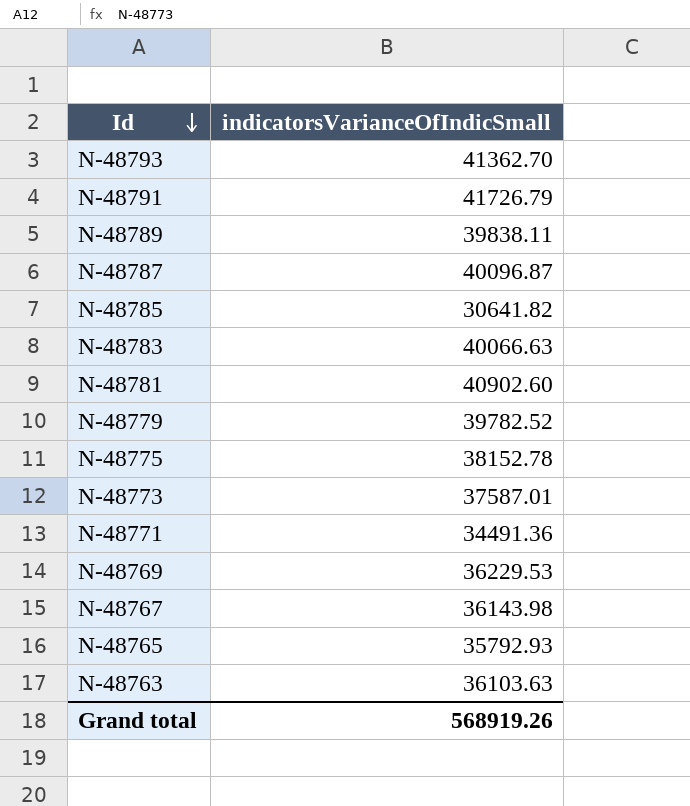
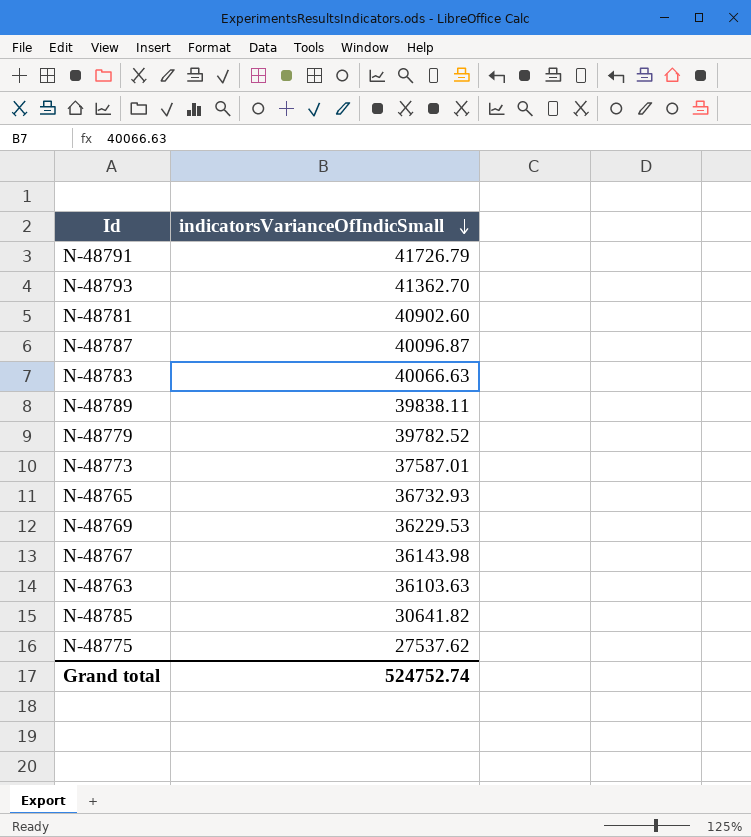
row order: Id descending -> indicatorsVarianceOfIndicSmall descending
row N-48771: 34491.36 -> none
N-48765 | indicatorsVarianceOfIndicSmall: 35792.93 -> 36732.93
N-48775 | indicatorsVarianceOfIndicSmall: 38152.78 -> 27537.62
Grand total | indicatorsVarianceOfIndicSmall: 568919.26 -> 524752.74

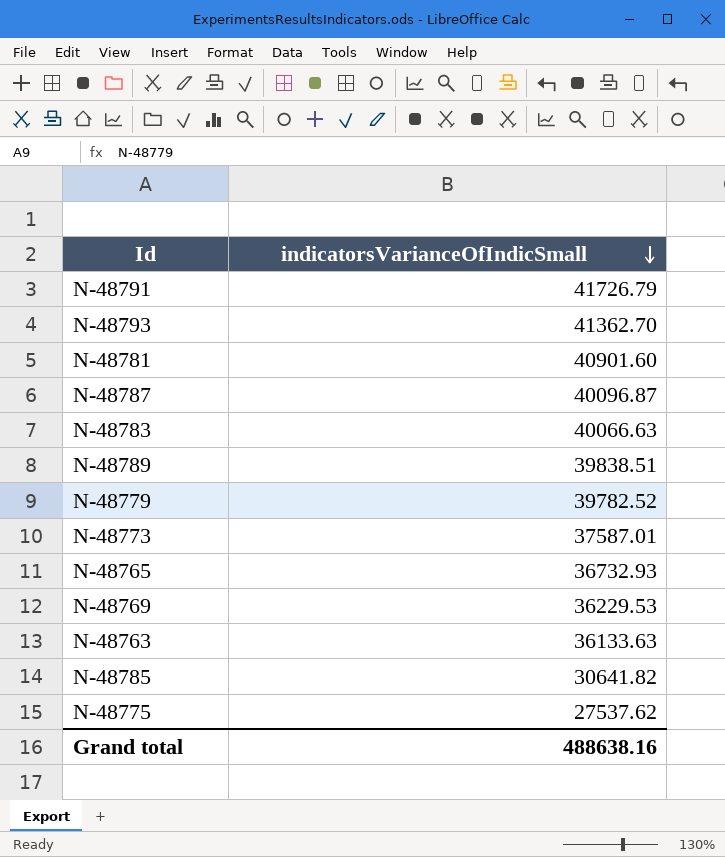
row N-48767: 36143.98 -> none
N-48781 | indicatorsVarianceOfIndicSmall: 40902.60 -> 40901.60
N-48789 | indicatorsVarianceOfIndicSmall: 39838.11 -> 39838.51
N-48763 | indicatorsVarianceOfIndicSmall: 36103.63 -> 36133.63
Grand total | indicatorsVarianceOfIndicSmall: 524752.74 -> 488638.16

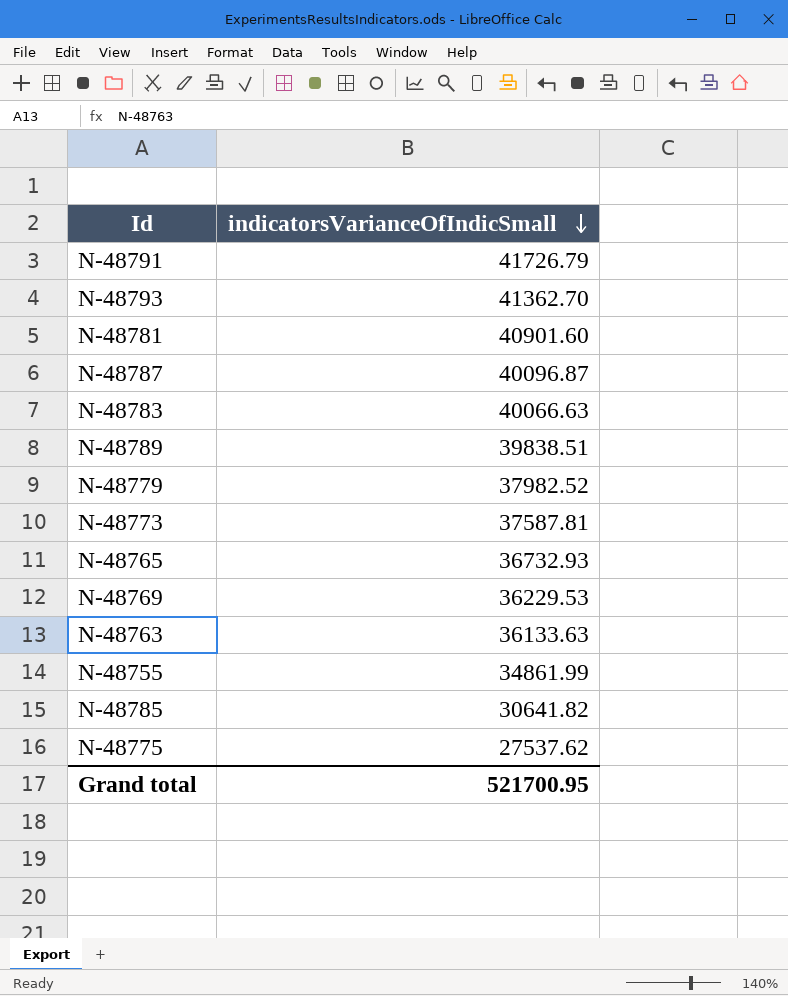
N-48779 | indicatorsVarianceOfIndicSmall: 39782.52 -> 37982.52
N-48773 | indicatorsVarianceOfIndicSmall: 37587.01 -> 37587.81
row N-48755: none -> 34861.99
Grand total | indicatorsVarianceOfIndicSmall: 488638.16 -> 521700.95

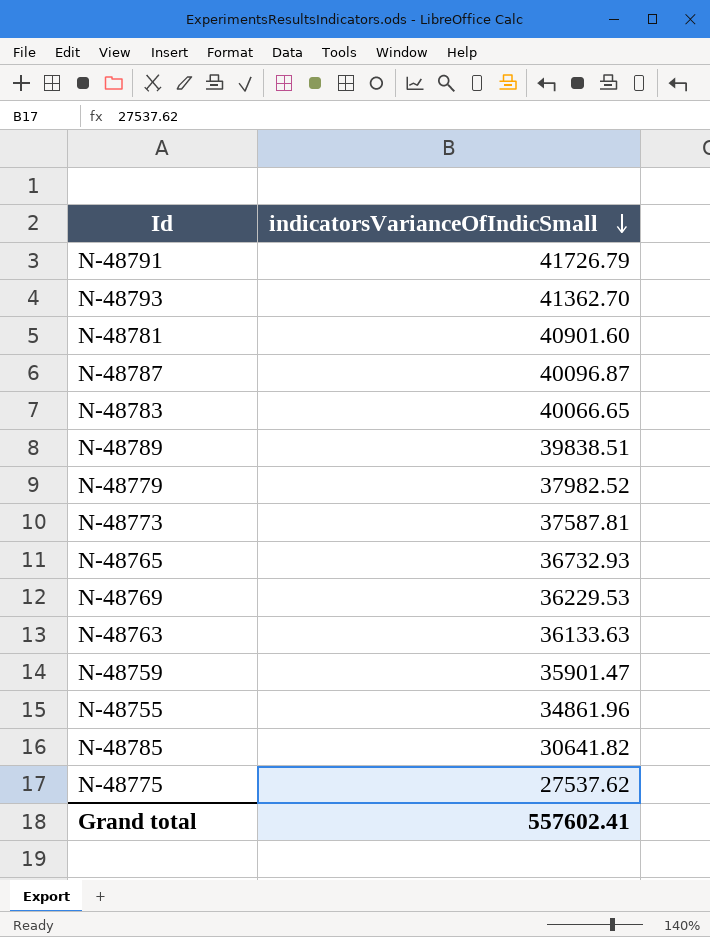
N-48783 | indicatorsVarianceOfIndicSmall: 40066.63 -> 40066.65
row N-48759: none -> 35901.47
N-48755 | indicatorsVarianceOfIndicSmall: 34861.99 -> 34861.96
Grand total | indicatorsVarianceOfIndicSmall: 521700.95 -> 557602.41

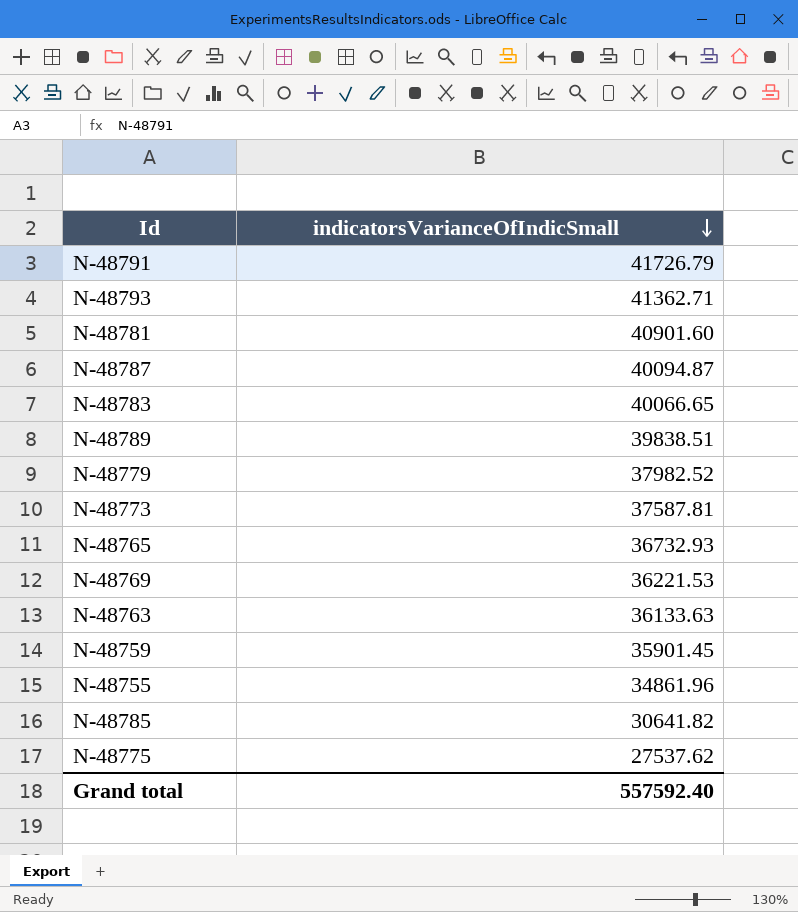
N-48793 | indicatorsVarianceOfIndicSmall: 41362.70 -> 41362.71
N-48787 | indicatorsVarianceOfIndicSmall: 40096.87 -> 40094.87
N-48769 | indicatorsVarianceOfIndicSmall: 36229.53 -> 36221.53
N-48759 | indicatorsVarianceOfIndicSmall: 35901.47 -> 35901.45
Grand total | indicatorsVarianceOfIndicSmall: 557602.41 -> 557592.40

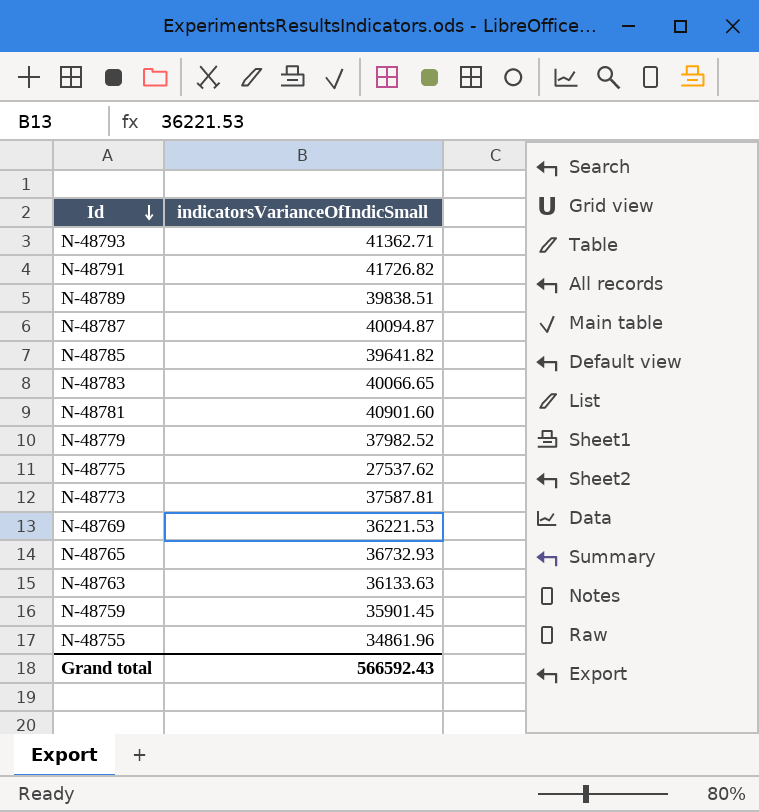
row order: indicatorsVarianceOfIndicSmall descending -> Id descending
N-48791 | indicatorsVarianceOfIndicSmall: 41726.79 -> 41726.82
N-48785 | indicatorsVarianceOfIndicSmall: 30641.82 -> 39641.82
Grand total | indicatorsVarianceOfIndicSmall: 557592.40 -> 566592.43

